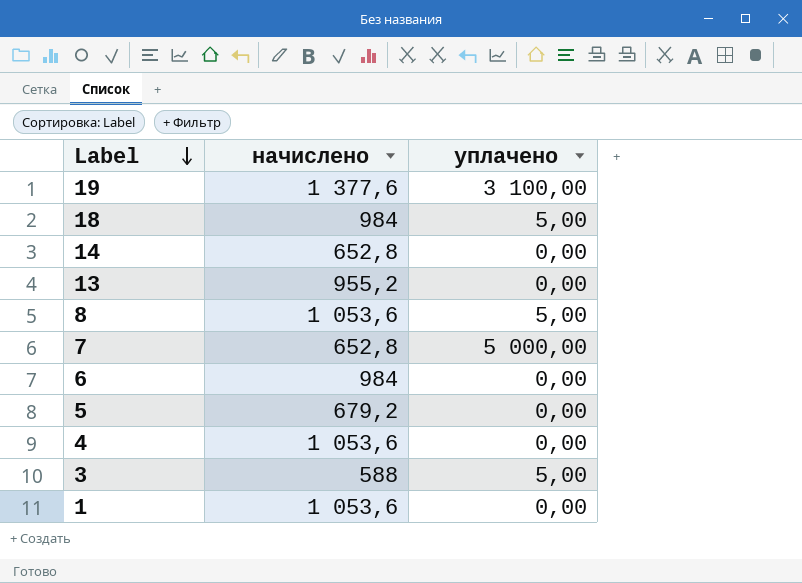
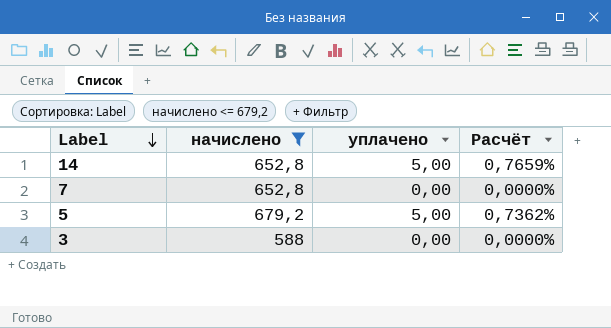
filter: none -> начислено <= 679,2
column Расчёт | formula: none -> [уплачено] / [начислено]
14 | уплачено: 0,00 -> 5,00
7 | уплачено: 5 000,00 -> 0,00
5 | уплачено: 0,00 -> 5,00
3 | уплачено: 5,00 -> 0,00

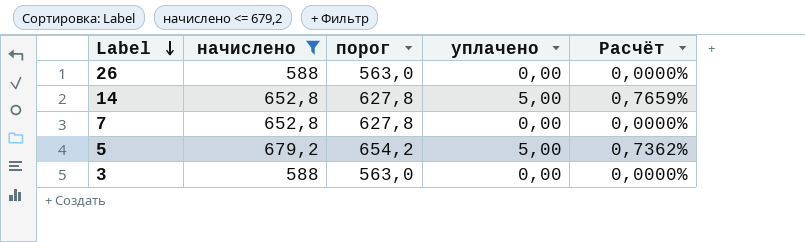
column порог | formula: none -> [начислено] - 25
row 26: none -> 588 | 563,0 | 0,00 | 0,0000%

